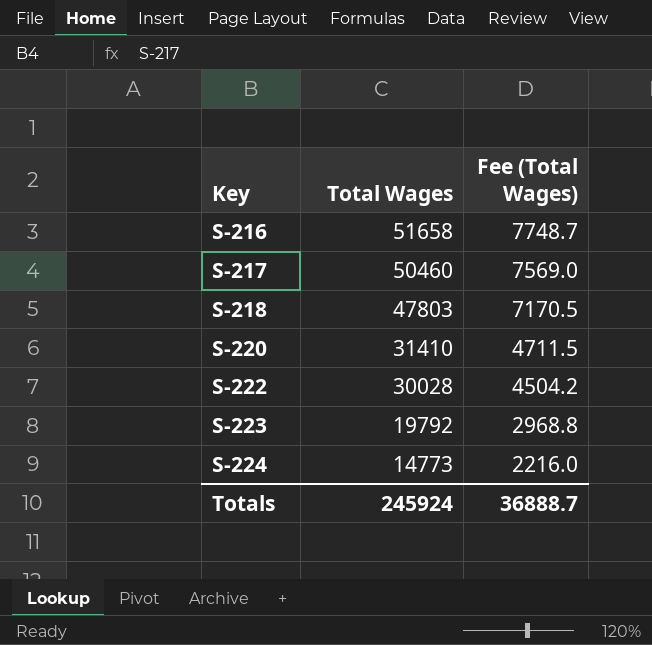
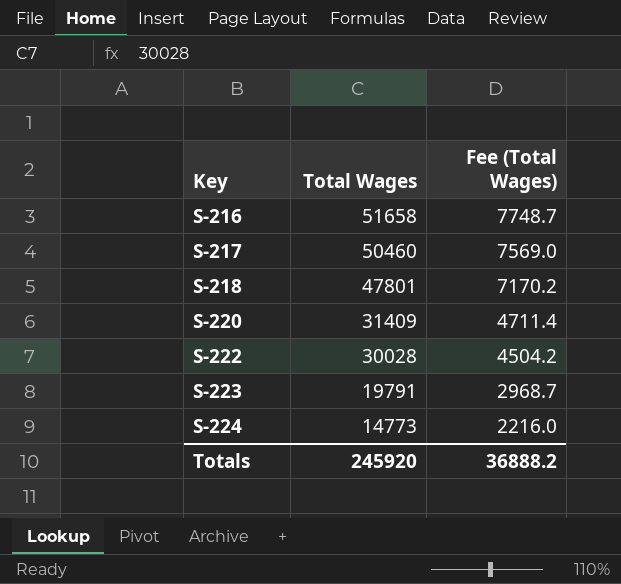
S-218 | Total Wages: 47803 -> 47801
S-218 | Fee (Total Wages): 7170.5 -> 7170.2
S-220 | Total Wages: 31410 -> 31409
S-220 | Fee (Total Wages): 4711.5 -> 4711.4
S-223 | Total Wages: 19792 -> 19791
S-223 | Fee (Total Wages): 2968.8 -> 2968.7
Totals | Total Wages: 245924 -> 245920
Totals | Fee (Total Wages): 36888.7 -> 36888.2

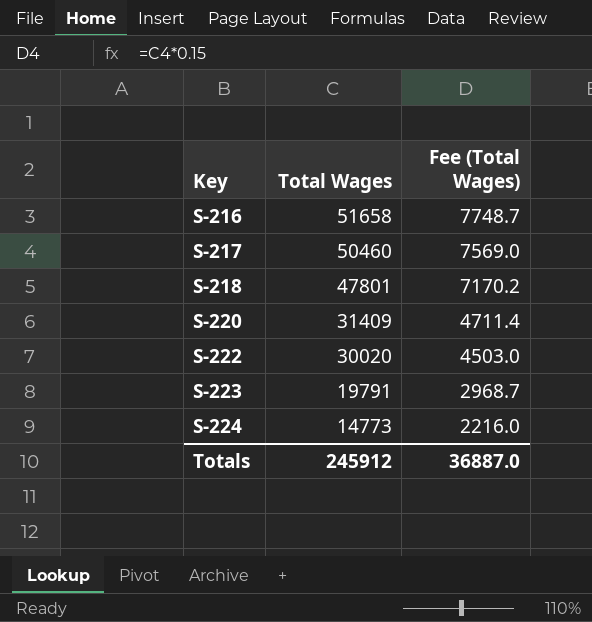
S-222 | Total Wages: 30028 -> 30020
S-222 | Fee (Total Wages): 4504.2 -> 4503.0
Totals | Total Wages: 245920 -> 245912
Totals | Fee (Total Wages): 36888.2 -> 36887.0

